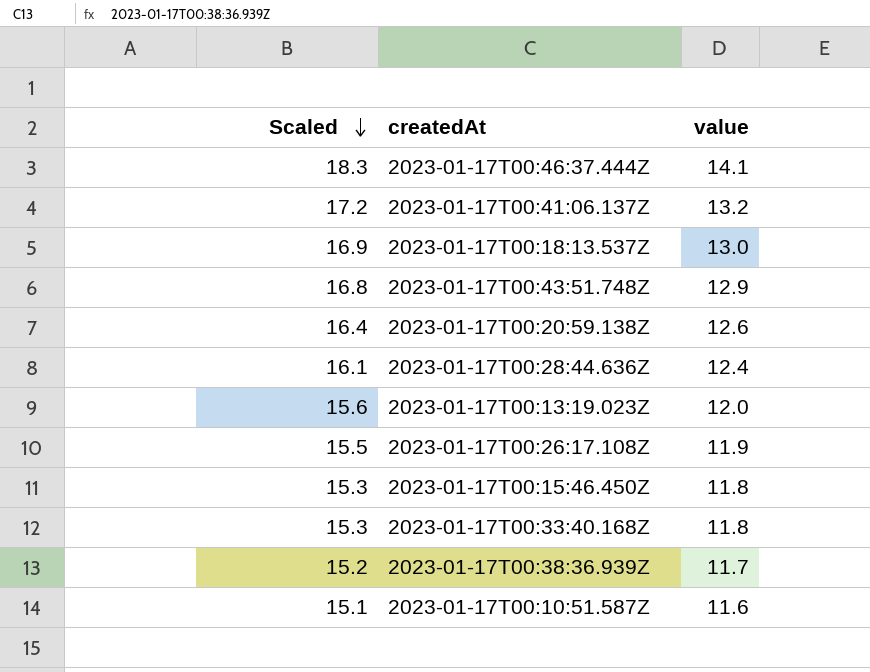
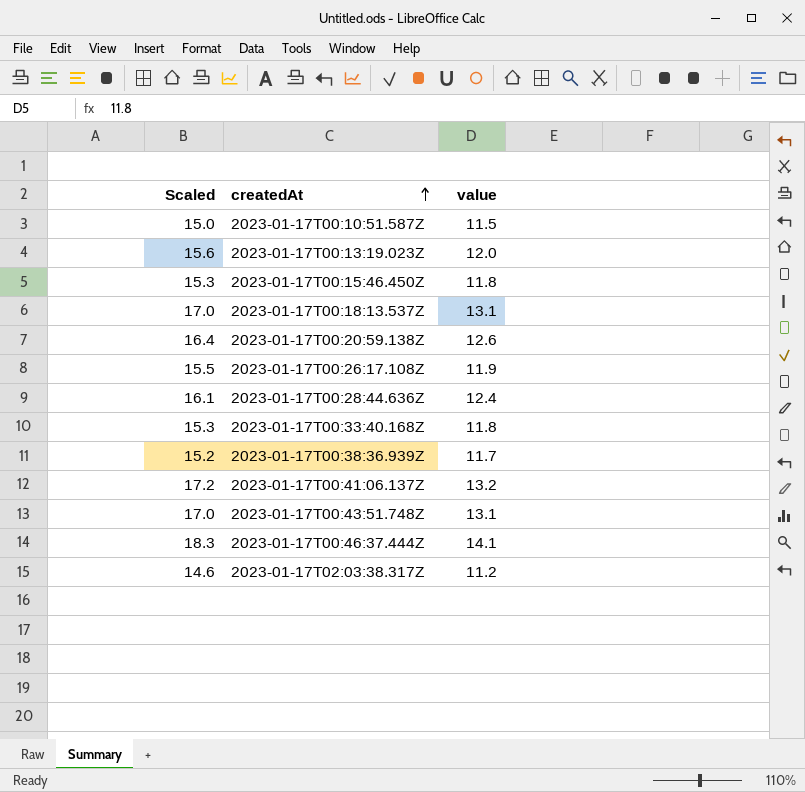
row order: Scaled descending -> createdAt ascending
2023-01-17T00:10:51.587Z | Scaled: 15.1 -> 15.0
2023-01-17T00:10:51.587Z | value: 11.6 -> 11.5
2023-01-17T00:18:13.537Z | Scaled: 16.9 -> 17.0
2023-01-17T00:18:13.537Z | value: 13.0 -> 13.1
2023-01-17T00:43:51.748Z | Scaled: 16.8 -> 17.0
2023-01-17T00:43:51.748Z | value: 12.9 -> 13.1
row 2023-01-17T02:03:38.317Z: none -> 14.6 | 11.2

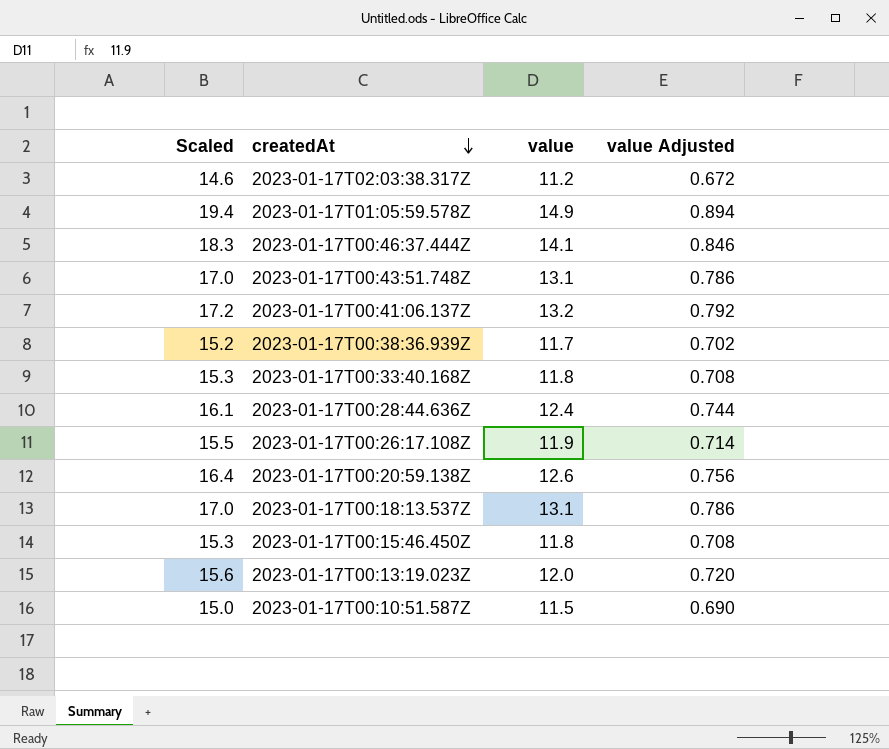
row order: createdAt ascending -> createdAt descending
column value Adjusted | formula: none -> [value] * 0.06
row 2023-01-17T01:05:59.578Z: none -> 19.4 | 14.9 | 0.894

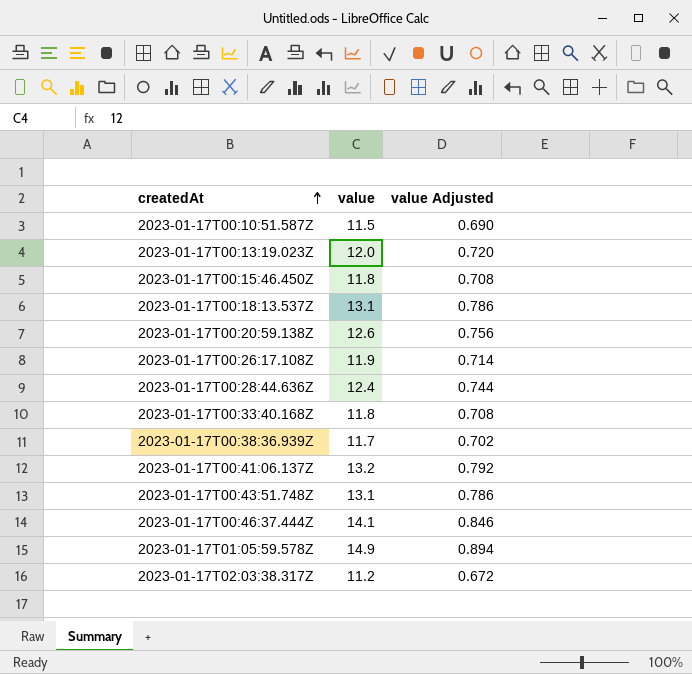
row order: createdAt descending -> createdAt ascending
column Scaled | formula: [value] * 1.3 -> none

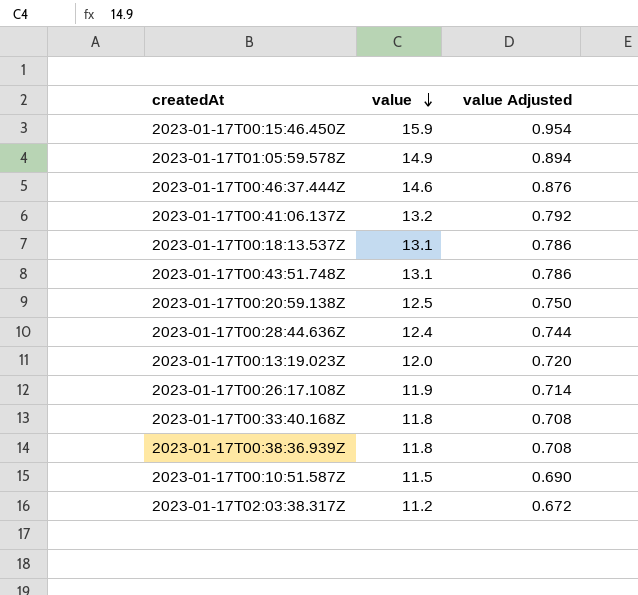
row order: createdAt ascending -> value descending
2023-01-17T00:15:46.450Z | value: 11.8 -> 15.9
2023-01-17T00:15:46.450Z | value Adjusted: 0.708 -> 0.954
2023-01-17T00:46:37.444Z | value: 14.1 -> 14.6
2023-01-17T00:46:37.444Z | value Adjusted: 0.846 -> 0.876
2023-01-17T00:20:59.138Z | value: 12.6 -> 12.5
2023-01-17T00:20:59.138Z | value Adjusted: 0.756 -> 0.750
2023-01-17T00:38:36.939Z | value: 11.7 -> 11.8
2023-01-17T00:38:36.939Z | value Adjusted: 0.702 -> 0.708

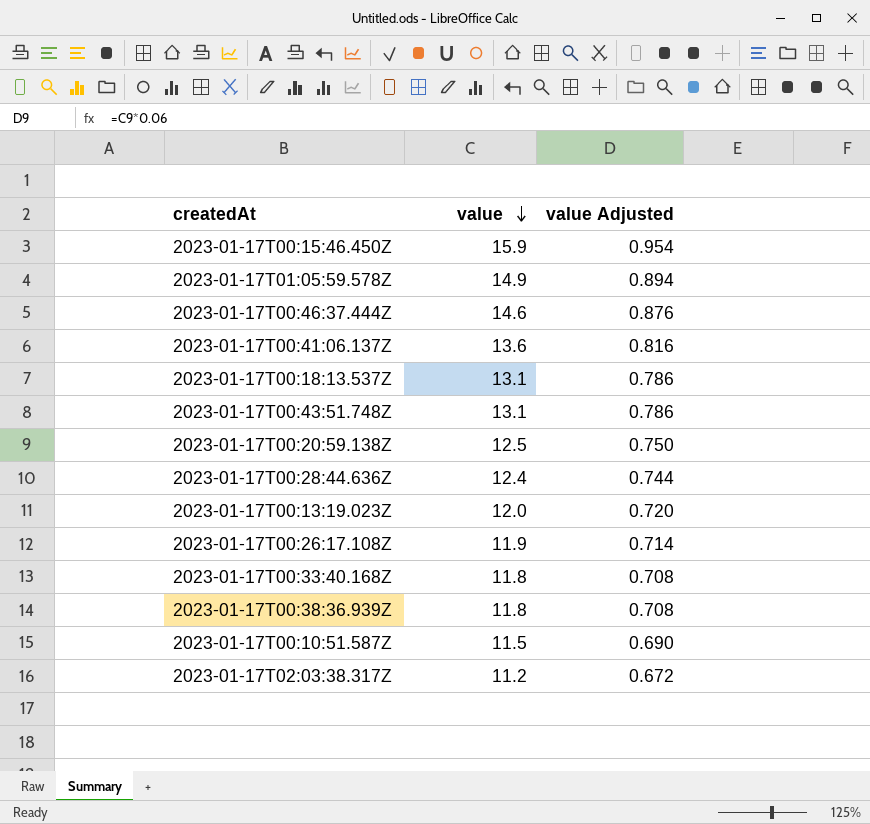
2023-01-17T00:41:06.137Z | value: 13.2 -> 13.6
2023-01-17T00:41:06.137Z | value Adjusted: 0.792 -> 0.816

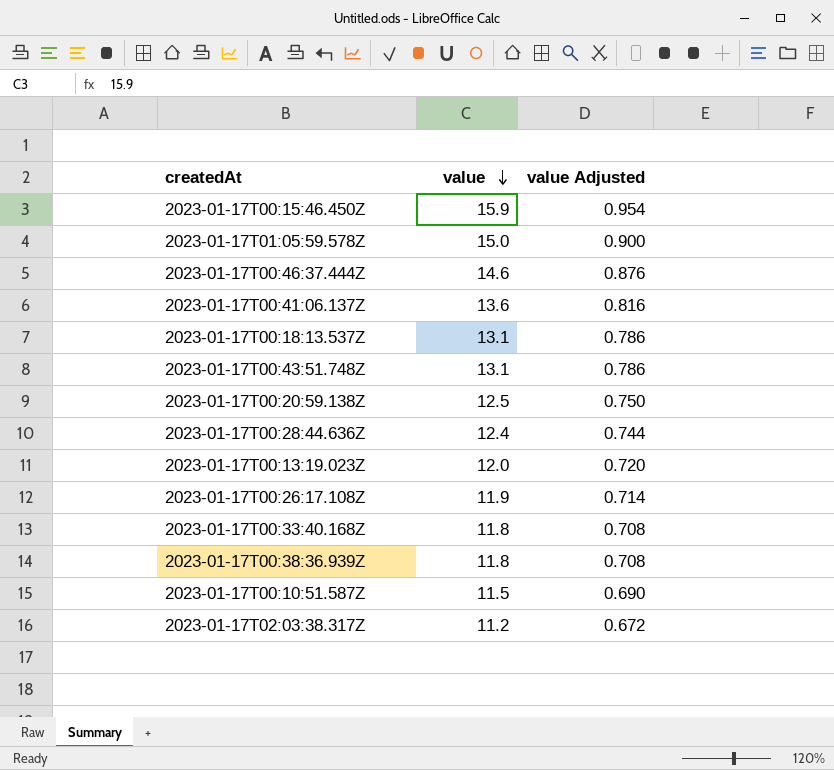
2023-01-17T01:05:59.578Z | value: 14.9 -> 15.0
2023-01-17T01:05:59.578Z | value Adjusted: 0.894 -> 0.900

